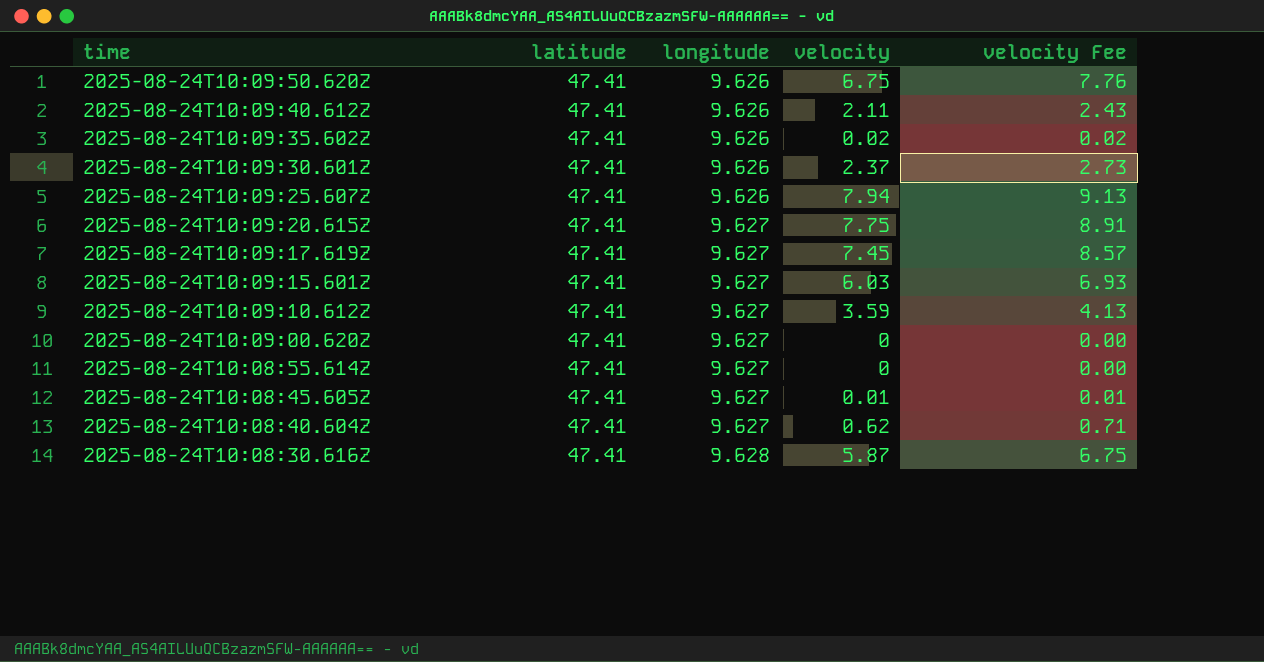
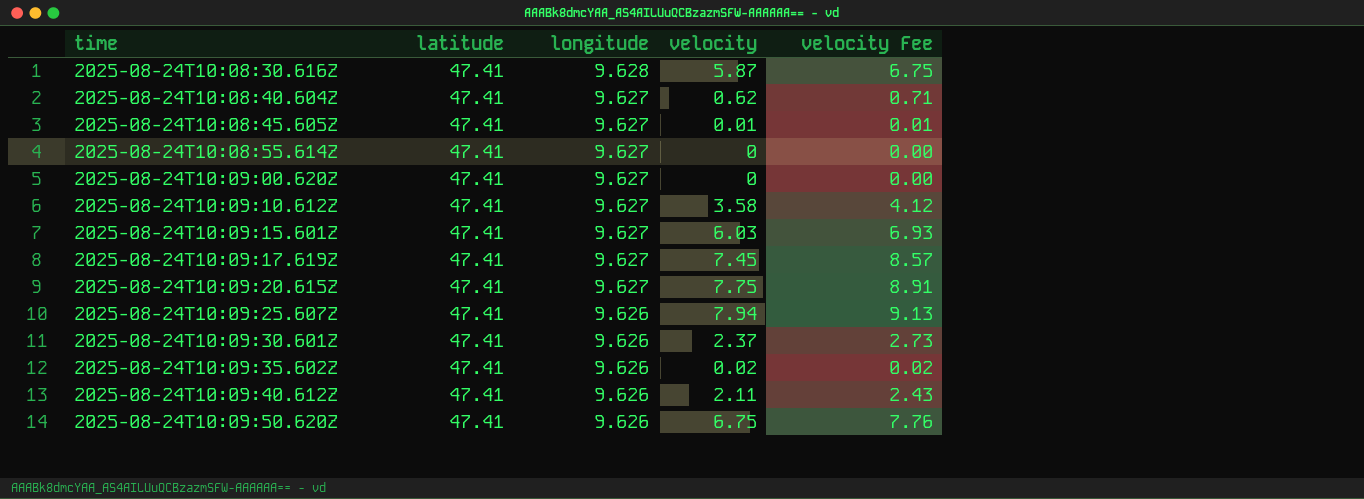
row order: time descending -> time ascending
2025-08-24T10:09:10.612Z | velocity: 3.59 -> 3.58
2025-08-24T10:09:10.612Z | velocity Fee: 4.13 -> 4.12

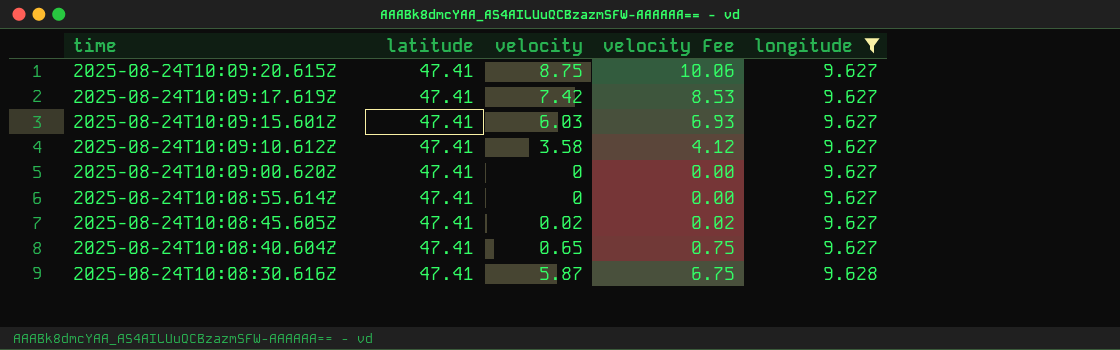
filter: none -> longitude != 9.626
row order: time ascending -> time descending
column longitude | position: 3 -> 5
2025-08-24T10:09:20.615Z | velocity: 7.75 -> 8.75
2025-08-24T10:09:20.615Z | velocity Fee: 8.91 -> 10.06
2025-08-24T10:09:17.619Z | velocity: 7.45 -> 7.42
2025-08-24T10:09:17.619Z | velocity Fee: 8.57 -> 8.53
2025-08-24T10:08:45.605Z | velocity: 0.01 -> 0.02
2025-08-24T10:08:45.605Z | velocity Fee: 0.01 -> 0.02
2025-08-24T10:08:40.604Z | velocity: 0.62 -> 0.65
2025-08-24T10:08:40.604Z | velocity Fee: 0.71 -> 0.75

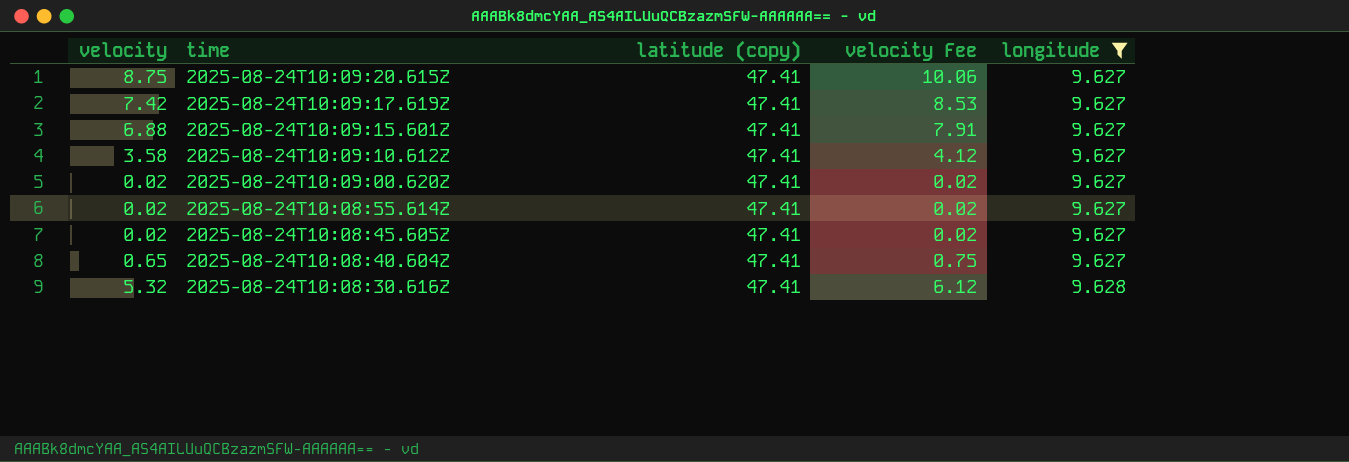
column velocity | position: 3 -> 1
column name: latitude -> latitude (copy)
2025-08-24T10:09:15.601Z | velocity: 6.03 -> 6.88
2025-08-24T10:09:15.601Z | velocity Fee: 6.93 -> 7.91
2025-08-24T10:09:00.620Z | velocity: 0 -> 0.02
2025-08-24T10:09:00.620Z | velocity Fee: 0.00 -> 0.02
2025-08-24T10:08:55.614Z | velocity: 0 -> 0.02
2025-08-24T10:08:55.614Z | velocity Fee: 0.00 -> 0.02
2025-08-24T10:08:30.616Z | velocity: 5.87 -> 5.32
2025-08-24T10:08:30.616Z | velocity Fee: 6.75 -> 6.12

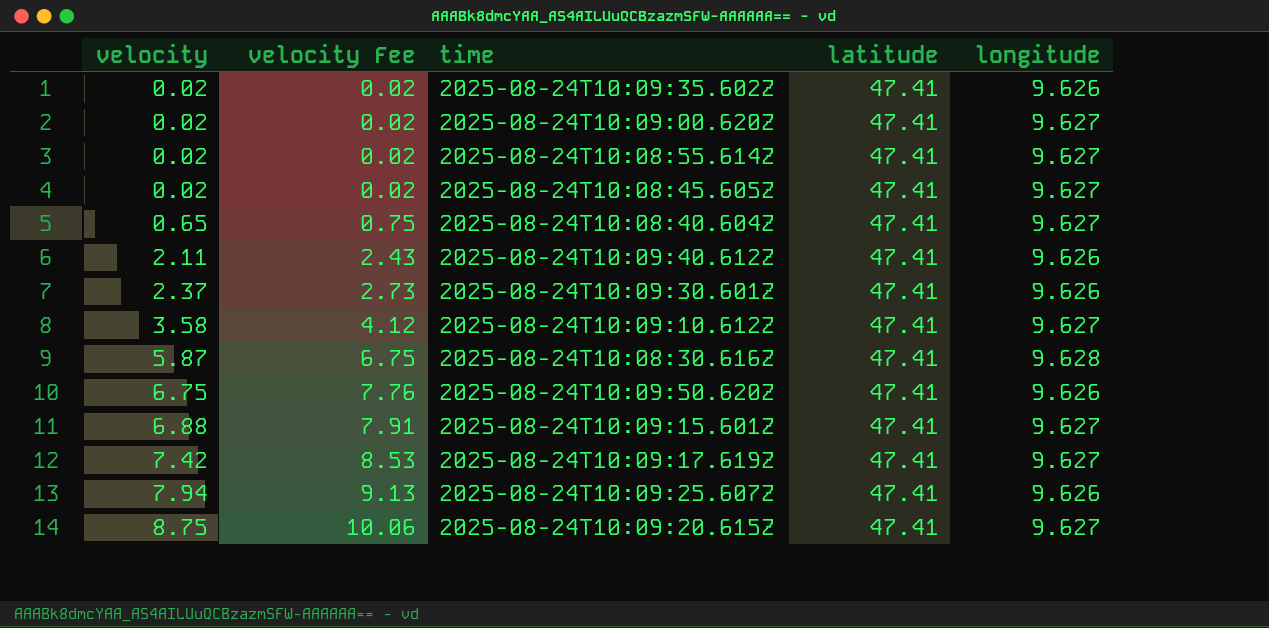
filter: longitude != 9.626 -> none
row order: time descending -> velocity ascending
column velocity Fee | position: 4 -> 2
column name: latitude (copy) -> latitude
2025-08-24T10:08:30.616Z | velocity: 5.32 -> 5.87
2025-08-24T10:08:30.616Z | velocity Fee: 6.12 -> 6.75

